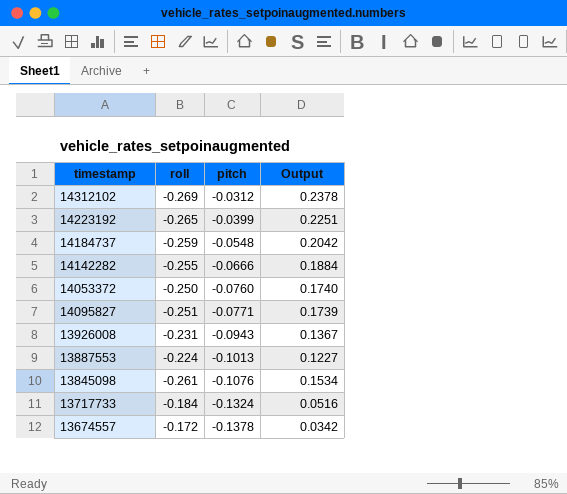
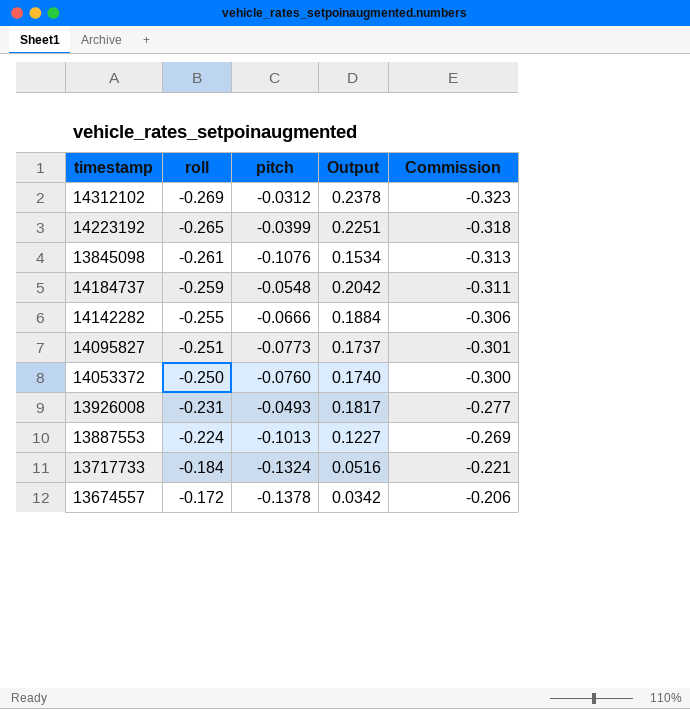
row order: pitch descending -> roll ascending
column Commission | formula: none -> [roll] * 1.2
14095827 | pitch: -0.0771 -> -0.0773
14095827 | Output: 0.1739 -> 0.1737
13926008 | pitch: -0.0943 -> -0.0493
13926008 | Output: 0.1367 -> 0.1817

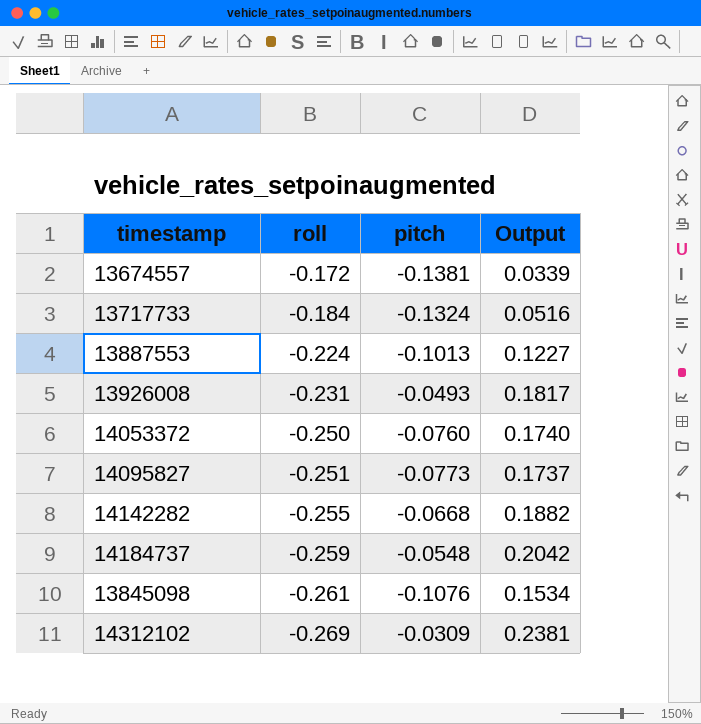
row order: roll ascending -> roll descending
column Commission | formula: [roll] * 1.2 -> none
row 14223192: -0.265 | -0.0399 | 0.2251 | -0.318 -> none
13674557 | pitch: -0.1378 -> -0.1381
13674557 | Output: 0.0342 -> 0.0339
14142282 | pitch: -0.0666 -> -0.0668
14142282 | Output: 0.1884 -> 0.1882
14312102 | pitch: -0.0312 -> -0.0309
14312102 | Output: 0.2378 -> 0.2381

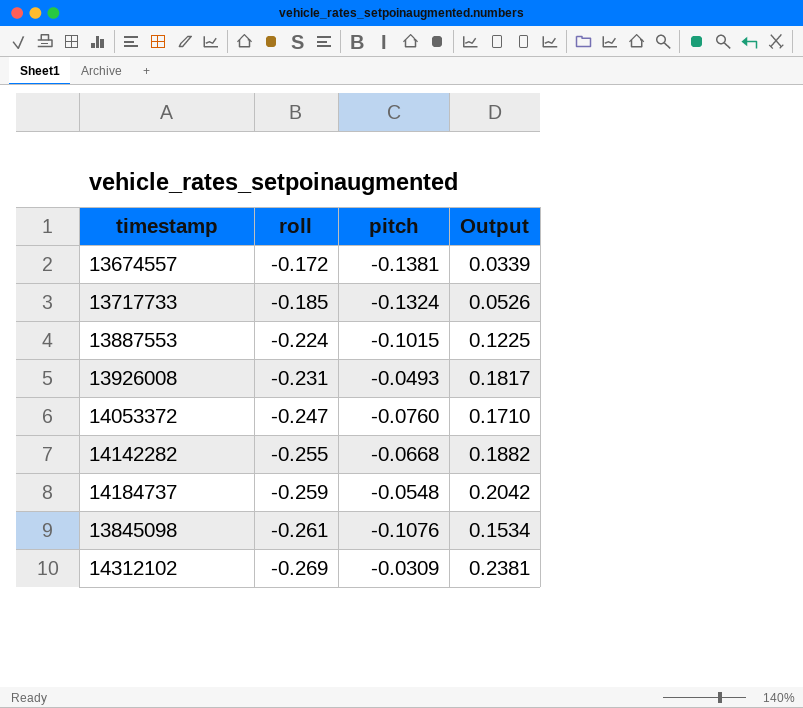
row 14095827: -0.251 | -0.0773 | 0.1737 -> none
13717733 | roll: -0.184 -> -0.185
13717733 | Output: 0.0516 -> 0.0526
13887553 | pitch: -0.1013 -> -0.1015
13887553 | Output: 0.1227 -> 0.1225
14053372 | roll: -0.250 -> -0.247
14053372 | Output: 0.1740 -> 0.1710

